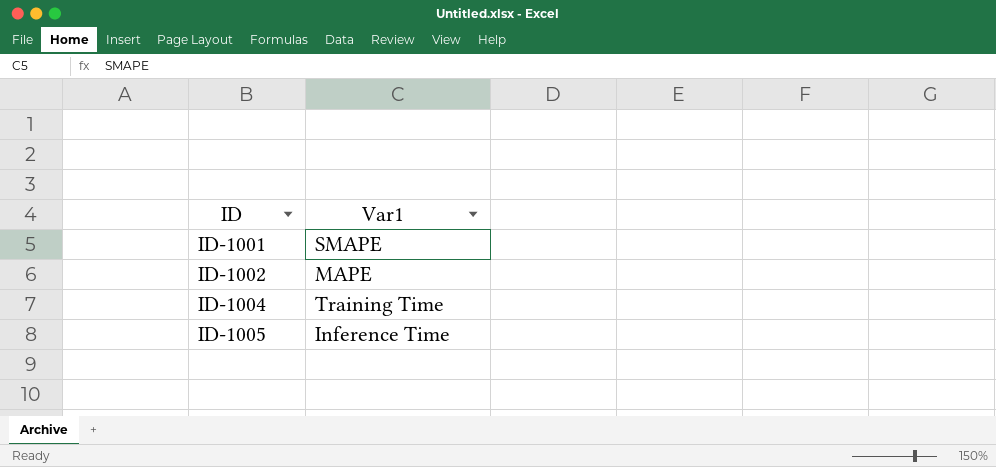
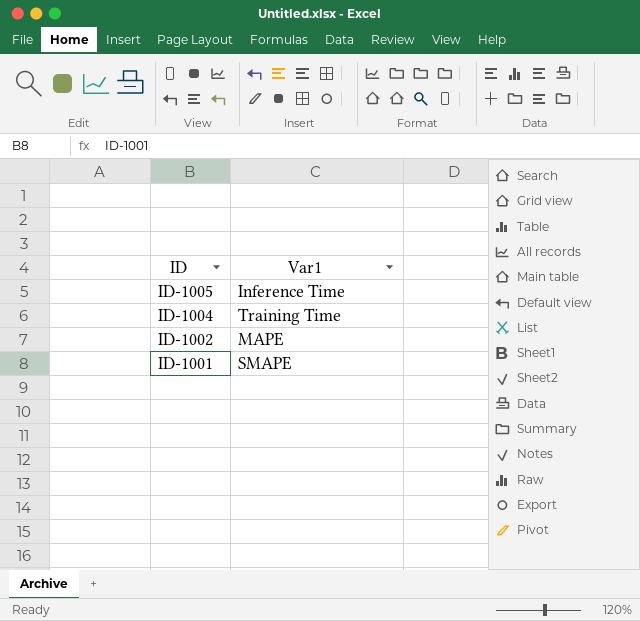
row order: ID ascending -> ID descending

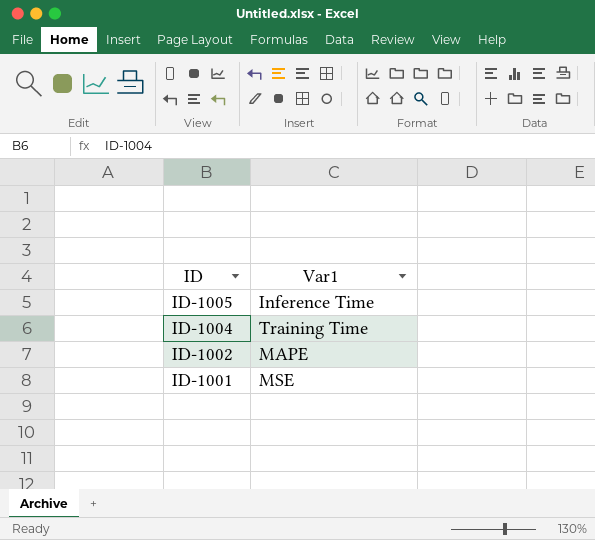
ID-1001 | Var1: SMAPE -> MSE

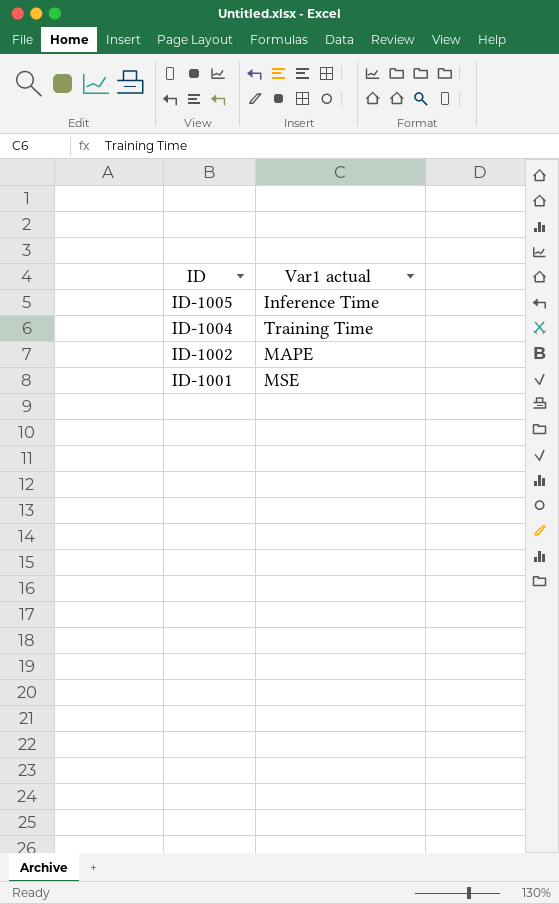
column name: Var1 -> Var1 actual

